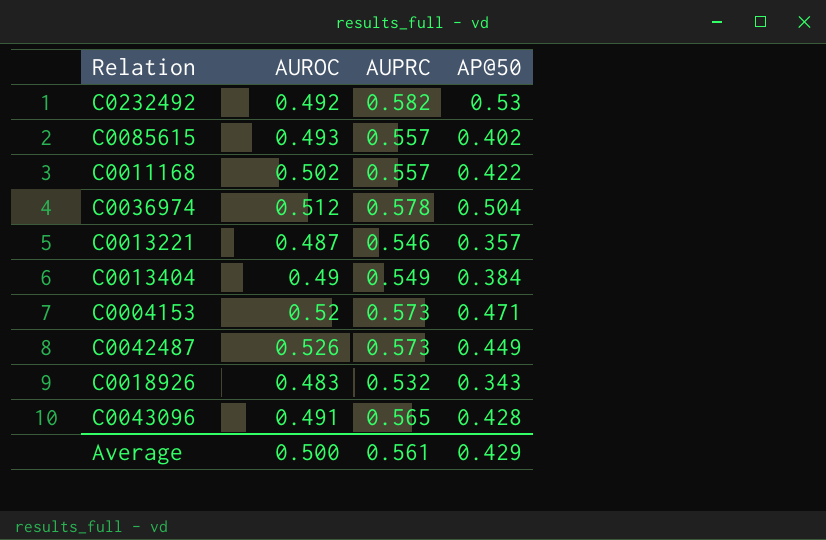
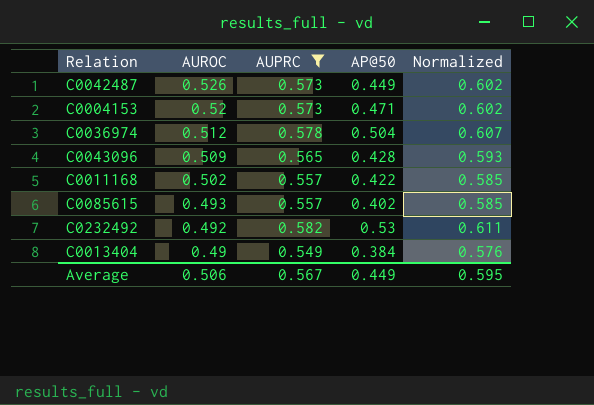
filter: none -> AUPRC >= 0.549
row order: none -> AUROC descending
column Normalized | formula: none -> [AUPRC] * 1.05
C0043096 | AUROC: 0.491 -> 0.509
Average | AUROC: 0.500 -> 0.506
Average | AUPRC: 0.561 -> 0.567
Average | AP@50: 0.429 -> 0.449

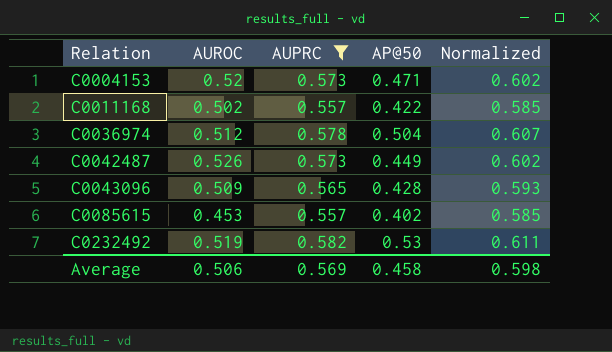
row order: AUROC descending -> Relation ascending
row C0013404: 0.49 | 0.549 | 0.384 | 0.576 -> none
C0085615 | AUROC: 0.493 -> 0.453
C0232492 | AUROC: 0.492 -> 0.519
Average | AUPRC: 0.567 -> 0.569
Average | AP@50: 0.449 -> 0.458
Average | Normalized: 0.595 -> 0.598

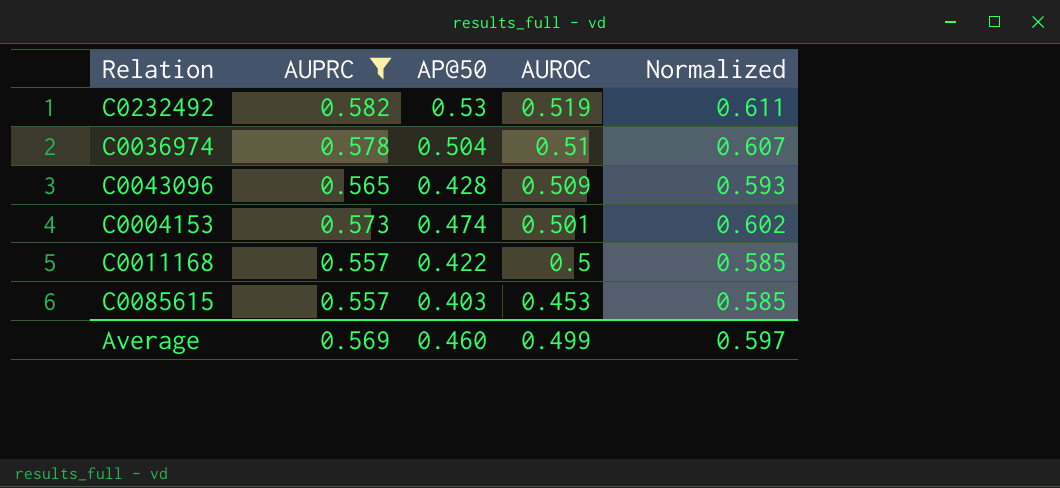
row order: Relation ascending -> AUROC descending
column AUROC | position: 2 -> 4
row C0042487: 0.526 | 0.573 | 0.449 | 0.602 -> none
C0036974 | AUROC: 0.512 -> 0.51
C0004153 | AP@50: 0.471 -> 0.474
C0004153 | AUROC: 0.52 -> 0.501
C0011168 | AUROC: 0.502 -> 0.5
C0085615 | AP@50: 0.402 -> 0.403
Average | AP@50: 0.458 -> 0.460
Average | AUROC: 0.506 -> 0.499
Average | Normalized: 0.598 -> 0.597

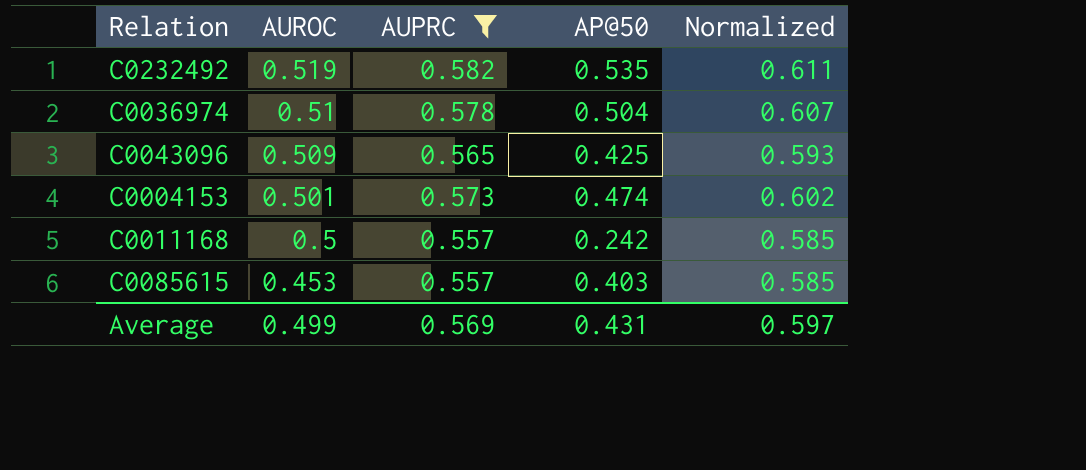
column AUROC | position: 4 -> 2
C0232492 | AP@50: 0.53 -> 0.535
C0043096 | AP@50: 0.428 -> 0.425
C0011168 | AP@50: 0.422 -> 0.242
Average | AP@50: 0.460 -> 0.431

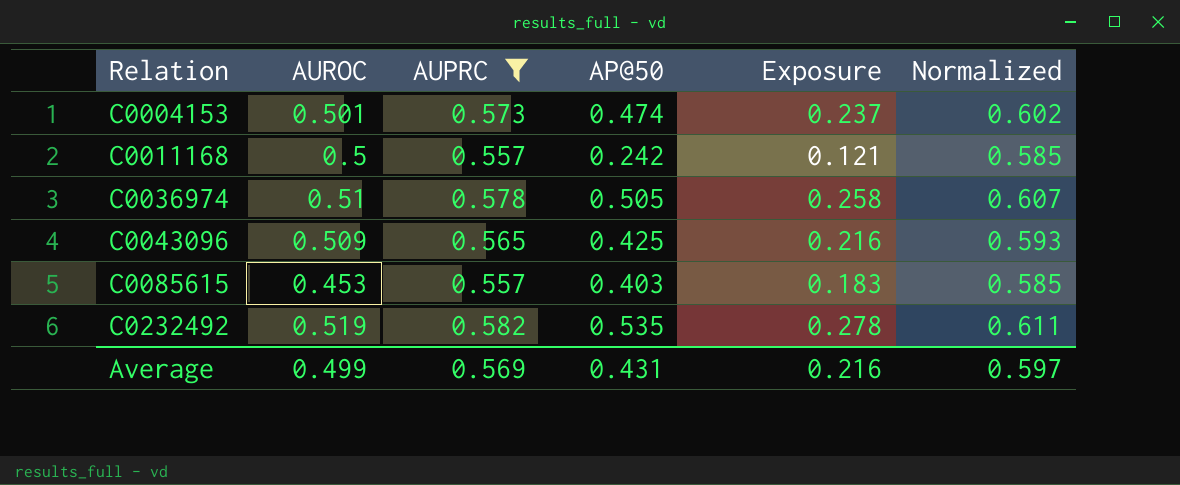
row order: AUROC descending -> Relation ascending
column Exposure | formula: none -> [AUROC] * [AP@50]
C0036974 | AP@50: 0.504 -> 0.505

